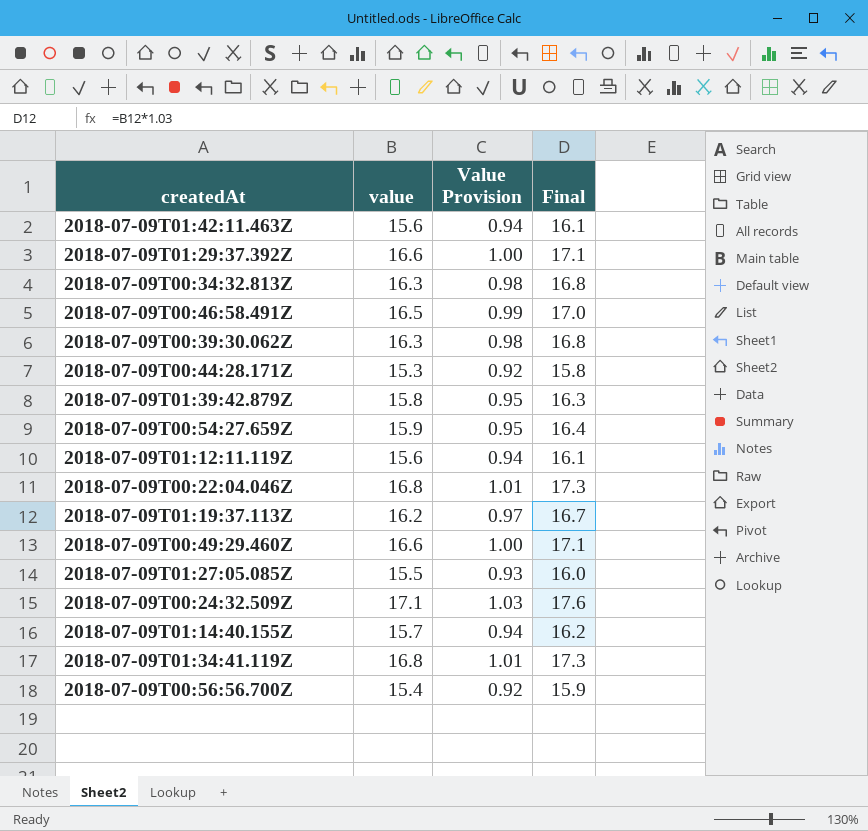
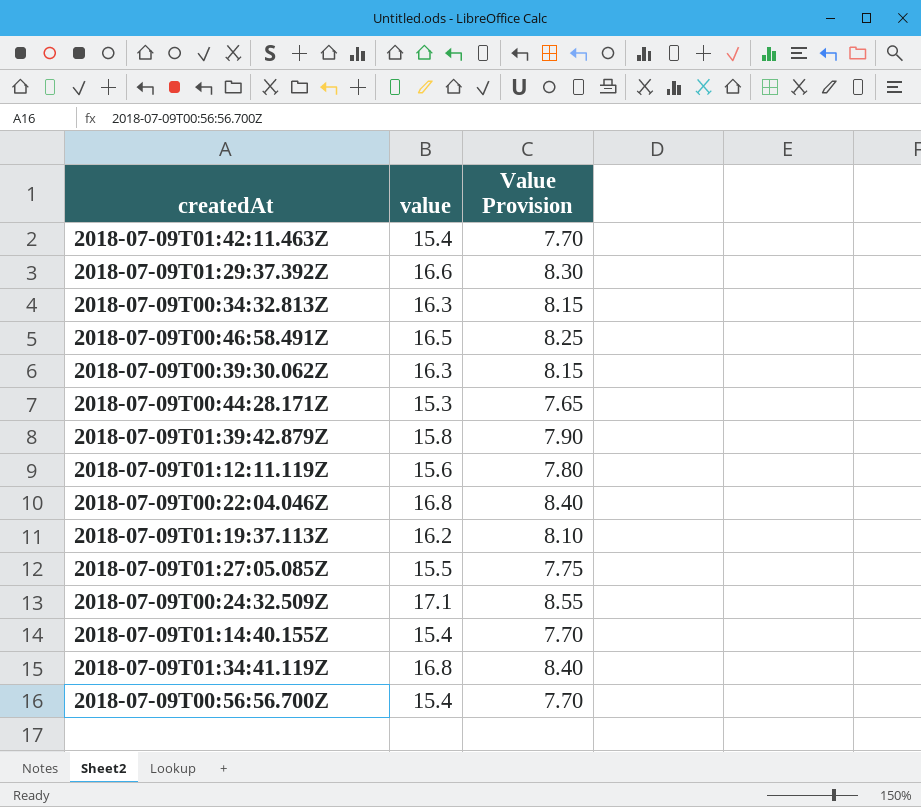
column Final | formula: [value] * 1.03 -> none
column Value Provision | formula: [value] * 0.06 -> [value] * 0.5
row 2018-07-09T00:54:27.659Z: 15.9 | 0.95 | 16.4 -> none
row 2018-07-09T00:49:29.460Z: 16.6 | 1.00 | 17.1 -> none
2018-07-09T01:42:11.463Z | value: 15.6 -> 15.4
2018-07-09T01:14:40.155Z | value: 15.7 -> 15.4

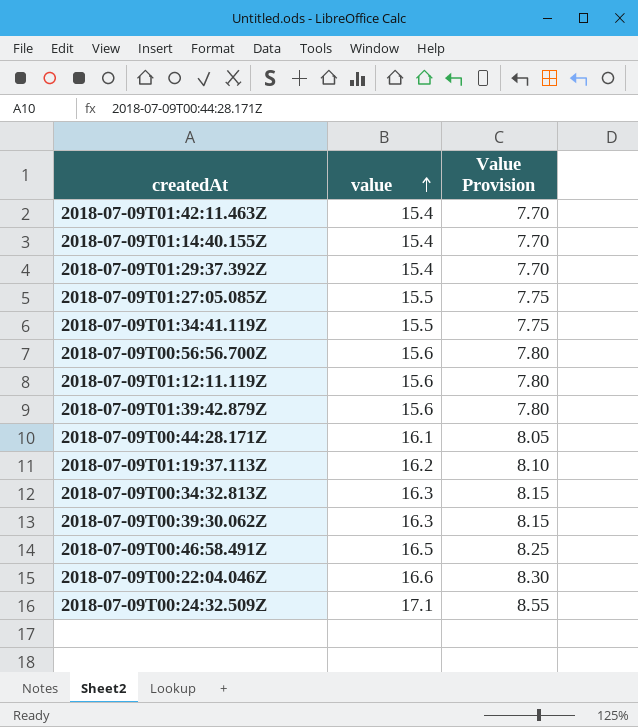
row order: none -> value ascending
2018-07-09T01:29:37.392Z | value: 16.6 -> 15.4
2018-07-09T01:29:37.392Z | Value Provision: 8.30 -> 7.70
2018-07-09T01:34:41.119Z | value: 16.8 -> 15.5
2018-07-09T01:34:41.119Z | Value Provision: 8.40 -> 7.75
2018-07-09T00:56:56.700Z | value: 15.4 -> 15.6
2018-07-09T00:56:56.700Z | Value Provision: 7.70 -> 7.80
2018-07-09T01:39:42.879Z | value: 15.8 -> 15.6
2018-07-09T01:39:42.879Z | Value Provision: 7.90 -> 7.80
2018-07-09T00:44:28.171Z | value: 15.3 -> 16.1
2018-07-09T00:44:28.171Z | Value Provision: 7.65 -> 8.05
2018-07-09T00:22:04.046Z | value: 16.8 -> 16.6
2018-07-09T00:22:04.046Z | Value Provision: 8.40 -> 8.30

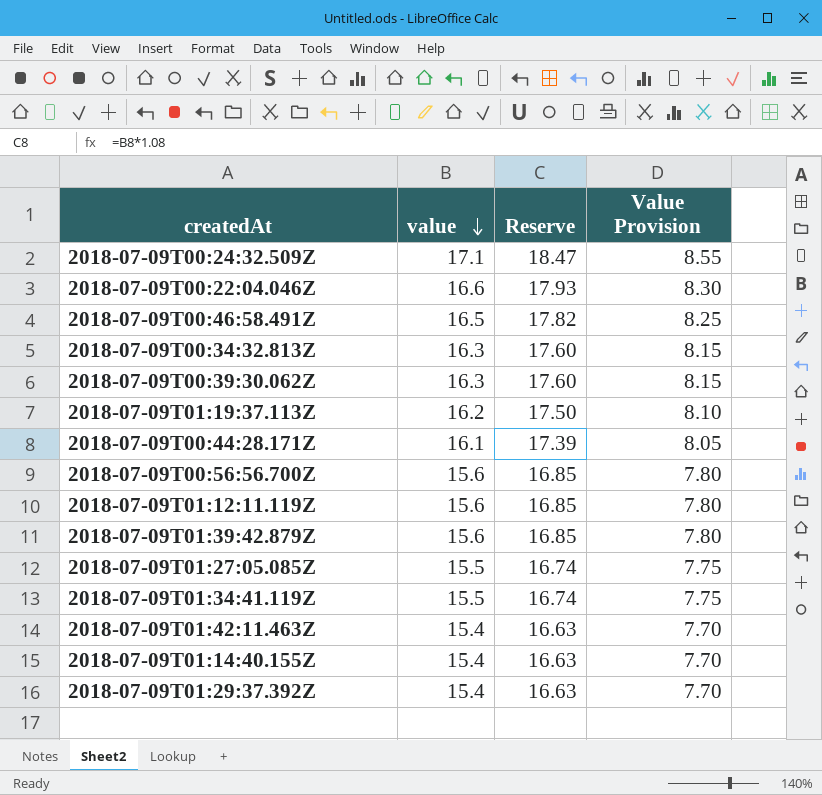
row order: value ascending -> value descending
column Reserve | formula: none -> [value] * 1.08

